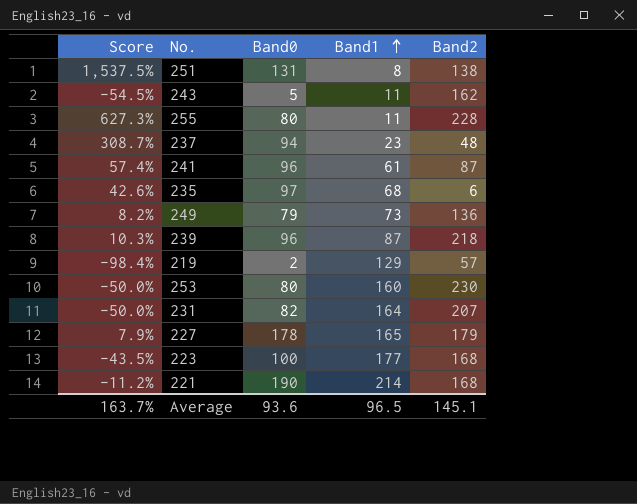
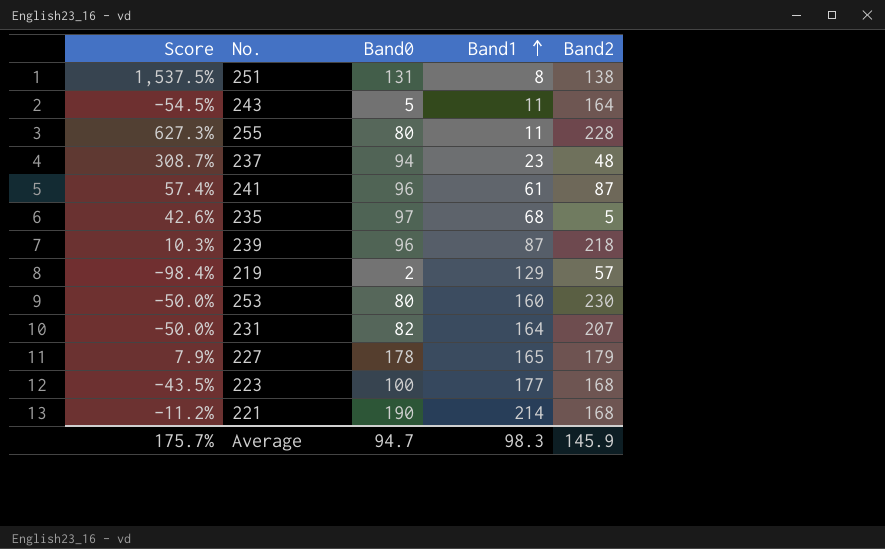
row 249: 8.2% | 79 | 73 | 136 -> none
243 | Band2: 162 -> 164
235 | Band2: 6 -> 5
Average | Score: 163.7% -> 175.7%
Average | Band0: 93.6 -> 94.7
Average | Band1: 96.5 -> 98.3
Average | Band2: 145.1 -> 145.9

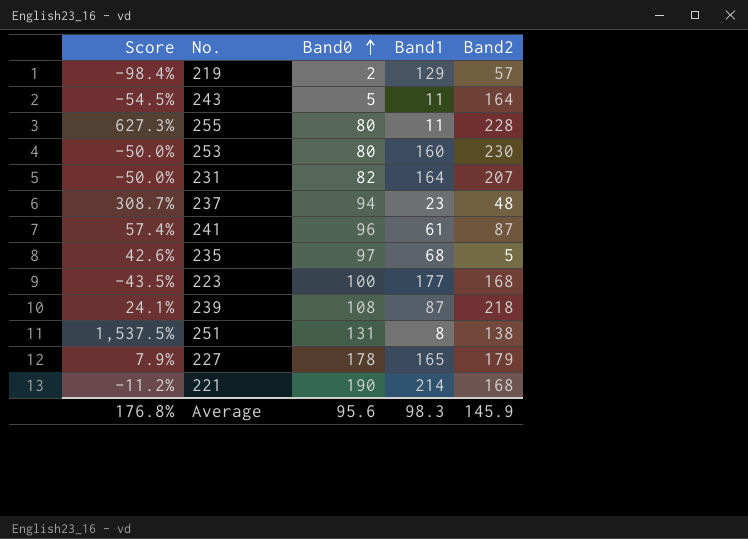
row order: Band1 ascending -> Band0 ascending
239 | Score: 10.3% -> 24.1%
239 | Band0: 96 -> 108
Average | Score: 175.7% -> 176.8%
Average | Band0: 94.7 -> 95.6

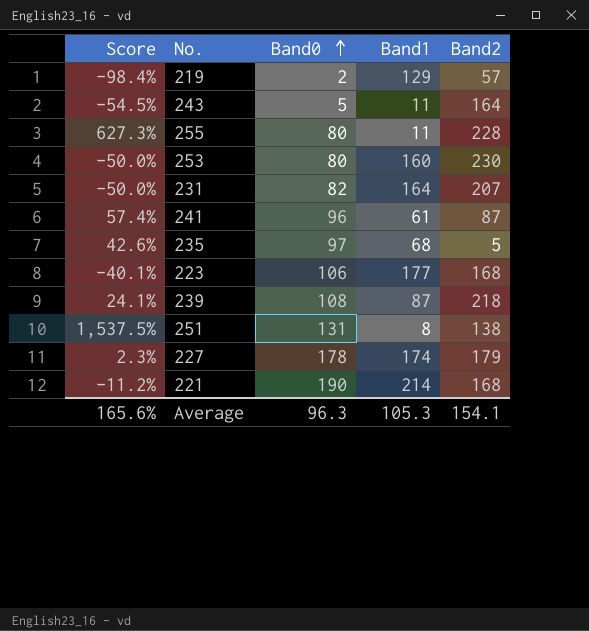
row 237: 308.7% | 94 | 23 | 48 -> none
223 | Score: -43.5% -> -40.1%
223 | Band0: 100 -> 106
227 | Score: 7.9% -> 2.3%
227 | Band1: 165 -> 174
Average | Score: 176.8% -> 165.6%
Average | Band0: 95.6 -> 96.3
Average | Band1: 98.3 -> 105.3
Average | Band2: 145.9 -> 154.1

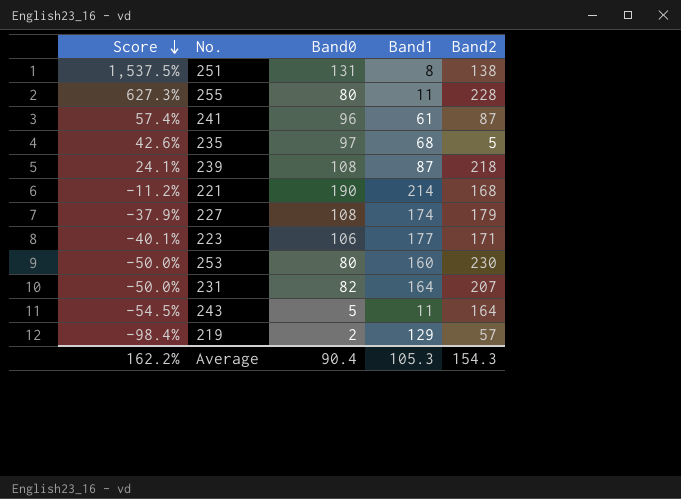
row order: Band0 ascending -> Score descending
227 | Score: 2.3% -> -37.9%
227 | Band0: 178 -> 108
223 | Band2: 168 -> 171
Average | Score: 165.6% -> 162.2%
Average | Band0: 96.3 -> 90.4
Average | Band2: 154.1 -> 154.3

